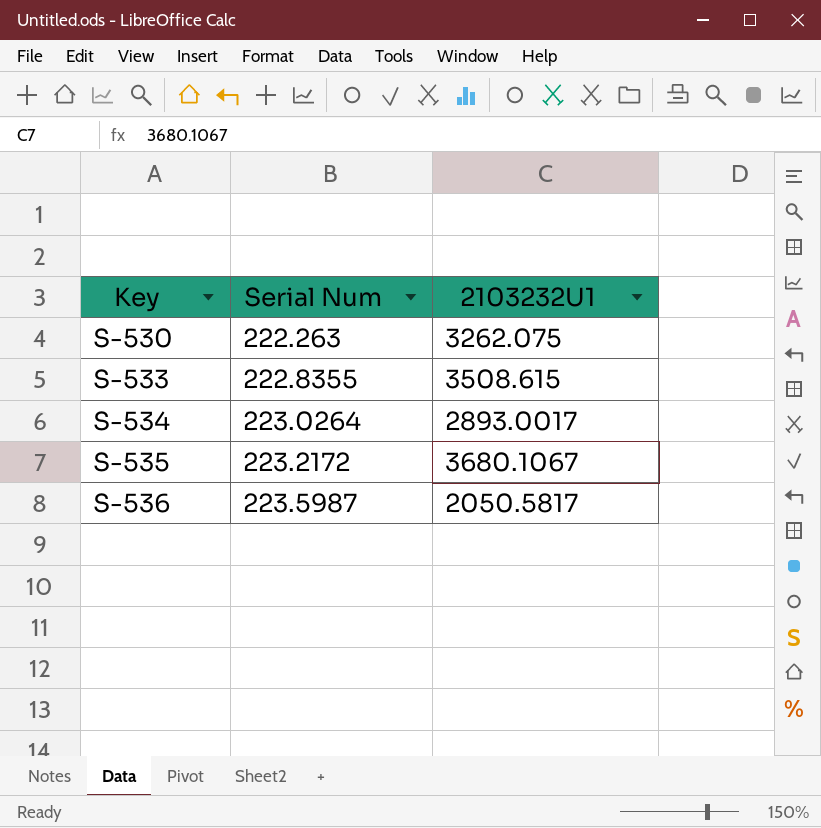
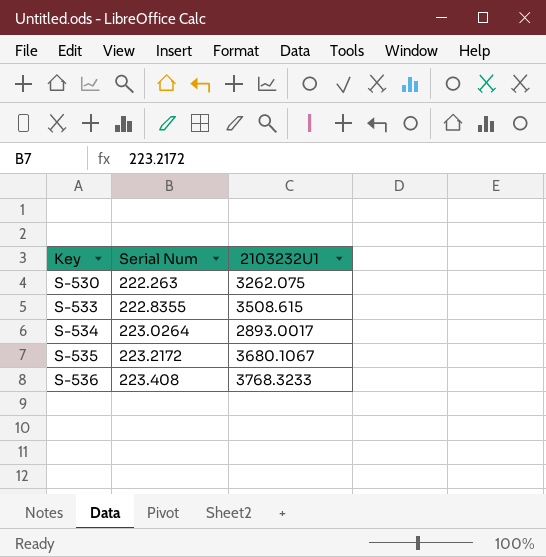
S-536 | Serial Num: 223.5987 -> 223.408
S-536 | 2103232U1: 2050.5817 -> 3768.3233

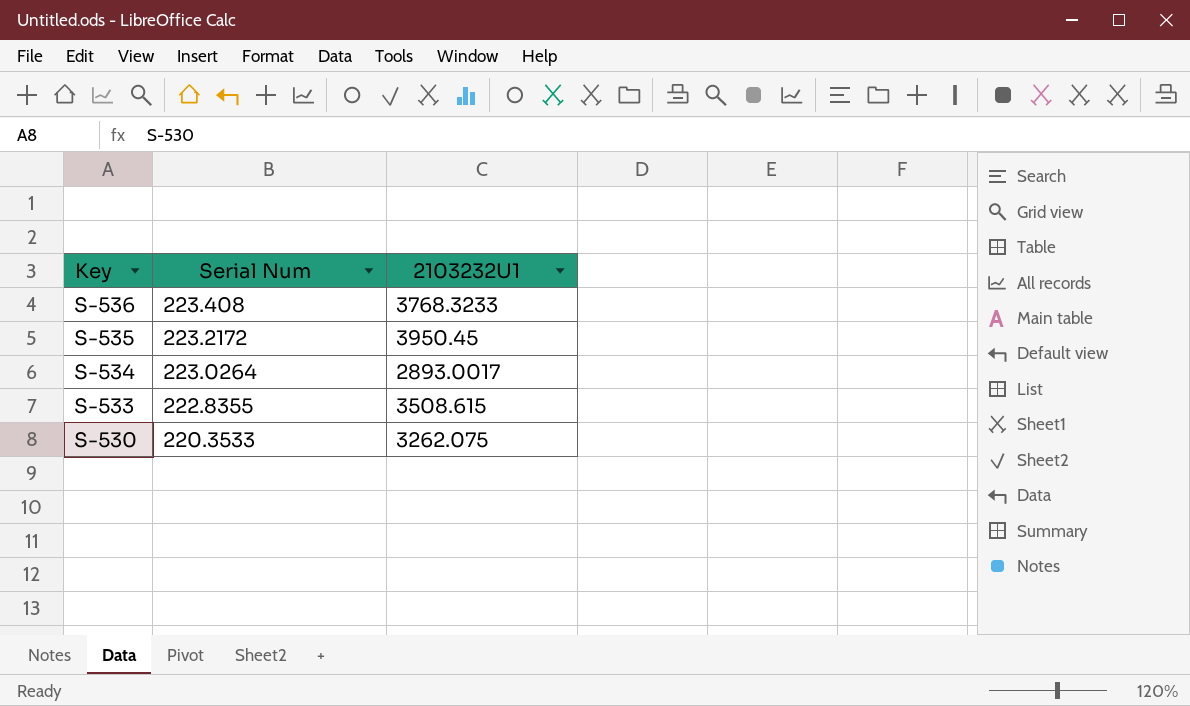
row order: Key ascending -> Key descending
S-535 | 2103232U1: 3680.1067 -> 3950.45
S-530 | Serial Num: 222.263 -> 220.3533

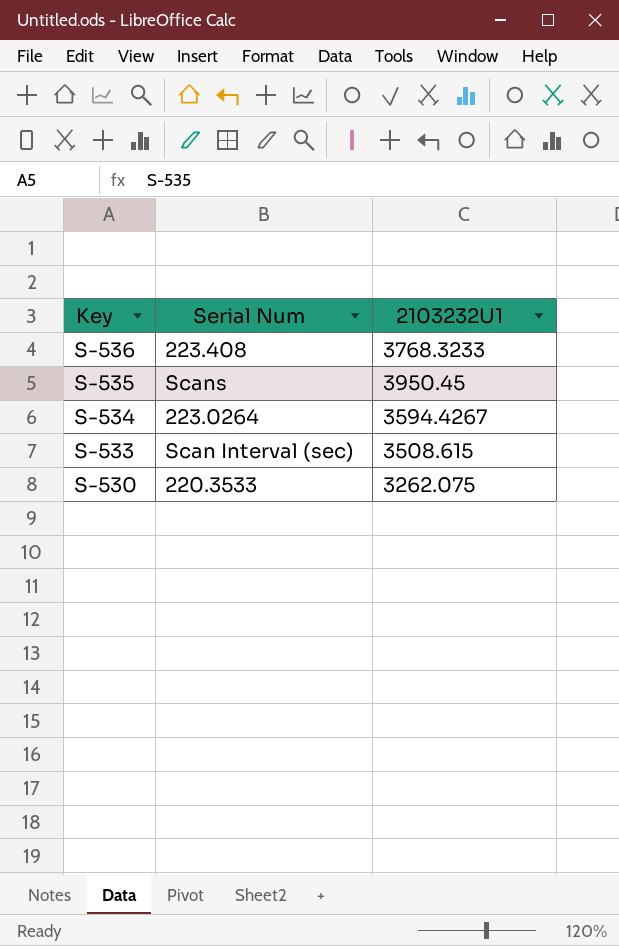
S-535 | Serial Num: 223.2172 -> Scans
S-534 | 2103232U1: 2893.0017 -> 3594.4267
S-533 | Serial Num: 222.8355 -> Scan Interval (sec)

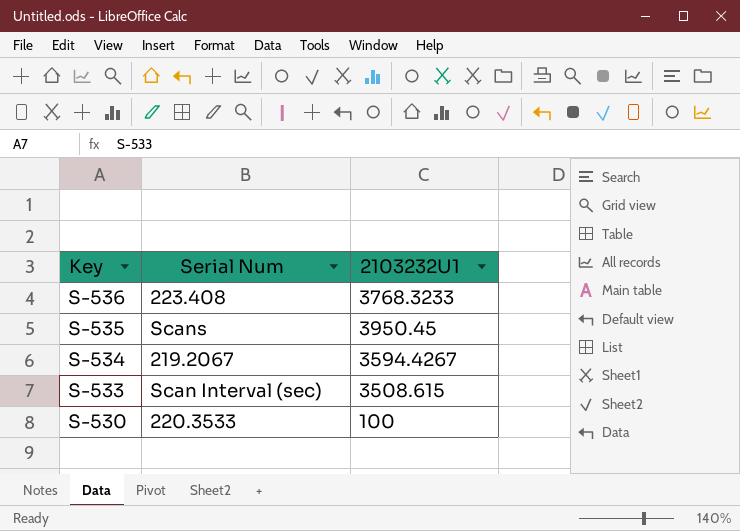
S-534 | Serial Num: 223.0264 -> 219.2067
S-530 | 2103232U1: 3262.075 -> 100

